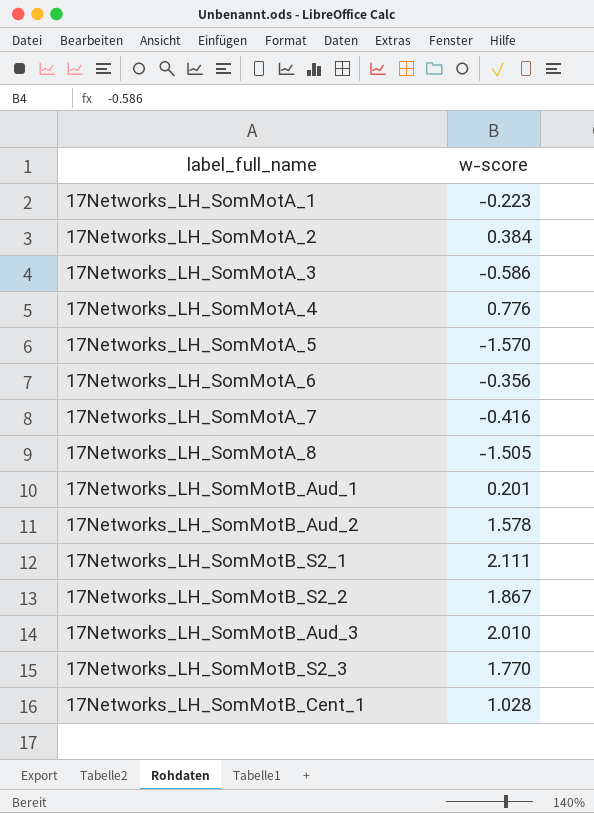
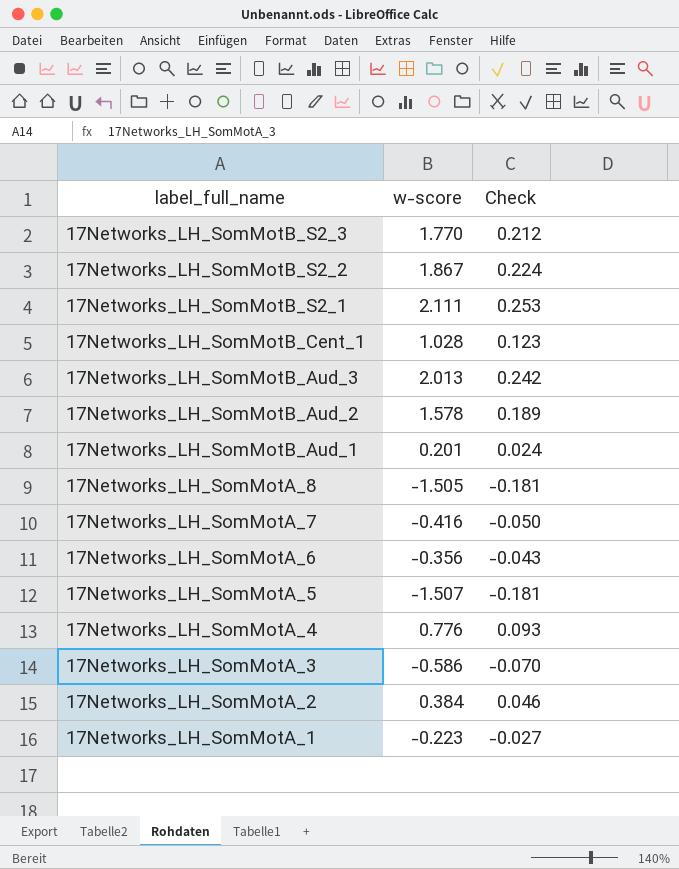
row order: none -> label_full_name descending
column Check | formula: none -> [w-score] * 0.12
17Networks_LH_SomMotB_Aud_3 | w-score: 2.010 -> 2.013
17Networks_LH_SomMotA_5 | w-score: -1.570 -> -1.507

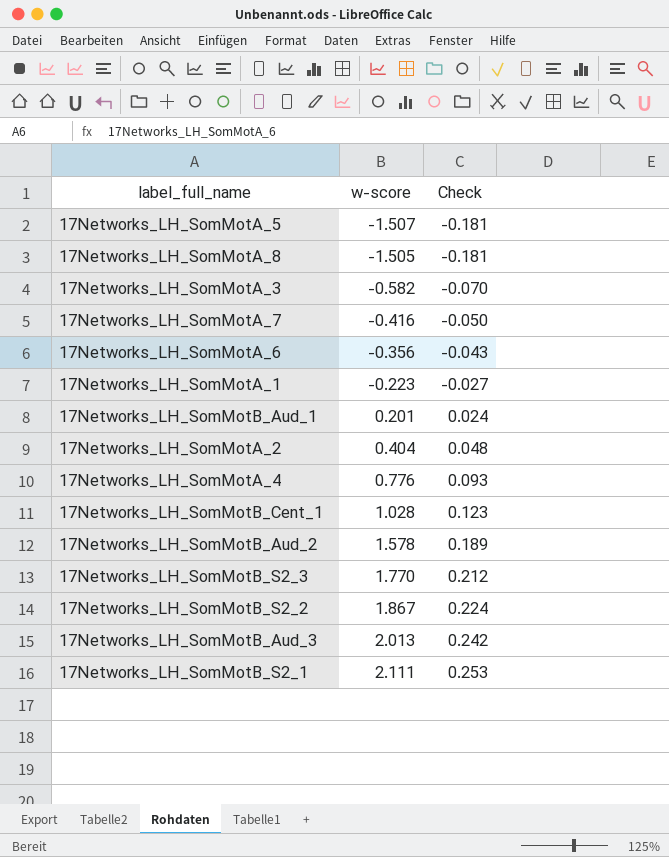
row order: label_full_name descending -> w-score ascending
17Networks_LH_SomMotA_3 | w-score: -0.586 -> -0.582
17Networks_LH_SomMotA_2 | w-score: 0.384 -> 0.404
17Networks_LH_SomMotA_2 | Check: 0.046 -> 0.048

